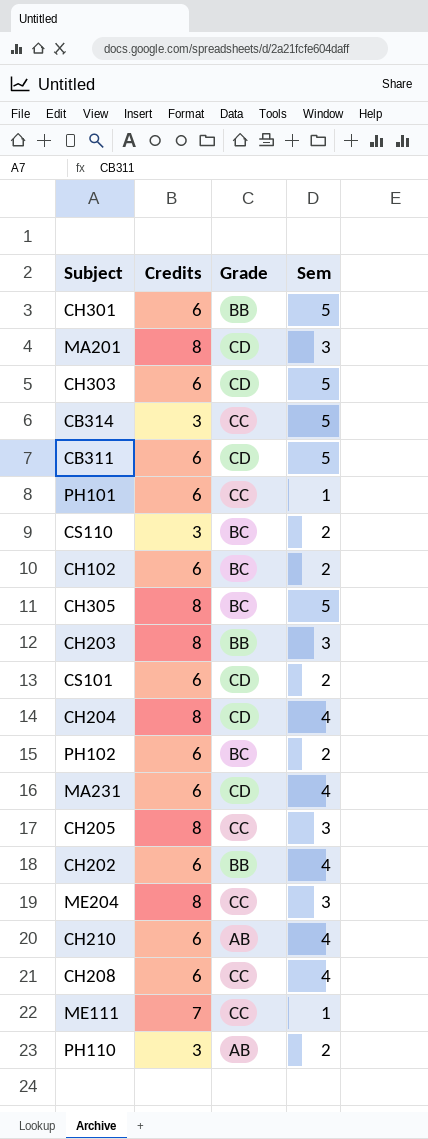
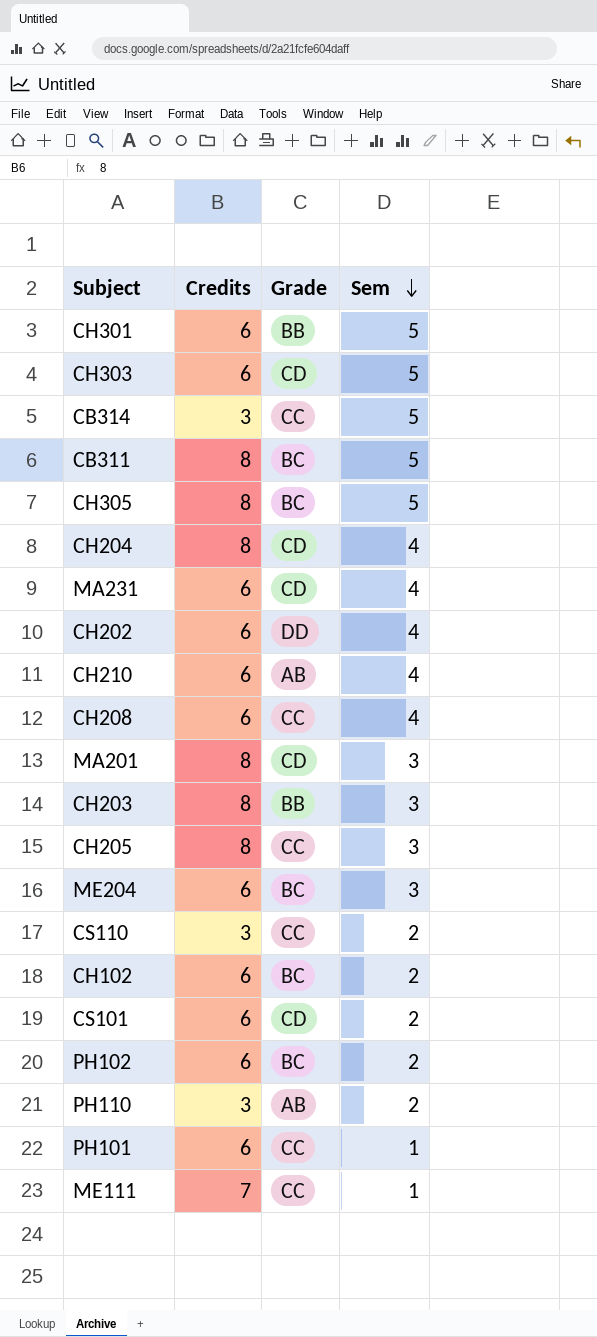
row order: none -> Sem descending
CB311 | Credits: 6 -> 8
CB311 | Grade: CD -> BC
CH202 | Grade: BB -> DD
ME204 | Credits: 8 -> 6
ME204 | Grade: CC -> BC
CS110 | Grade: BC -> CC

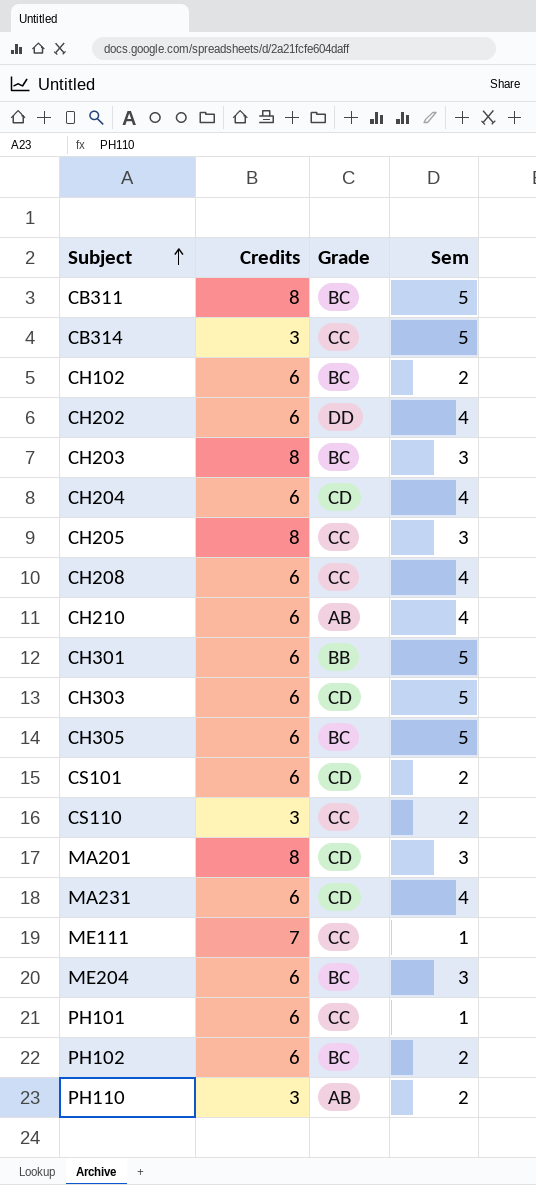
row order: Sem descending -> Subject ascending
CH203 | Grade: BB -> BC
CH204 | Credits: 8 -> 6
CH305 | Credits: 8 -> 6

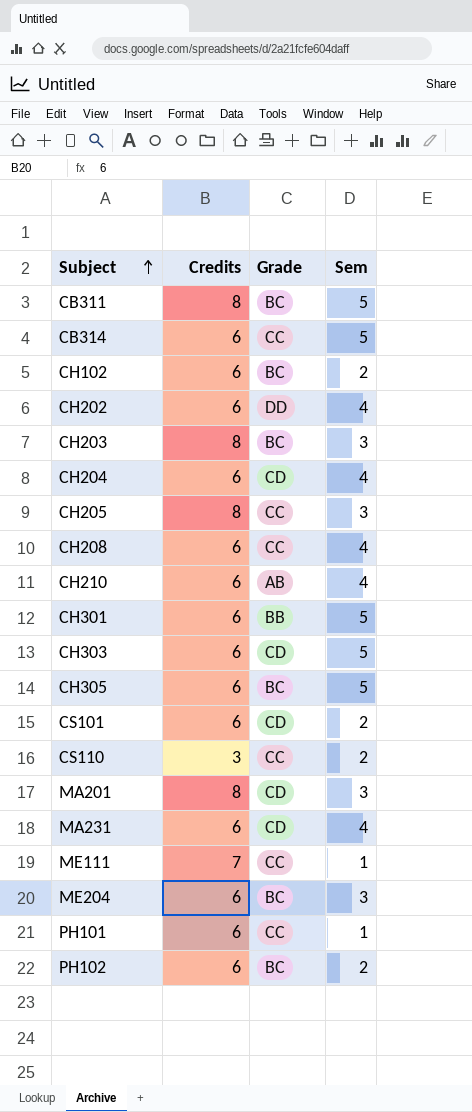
row PH110: 3 | AB | 2 -> none
CB314 | Credits: 3 -> 6

